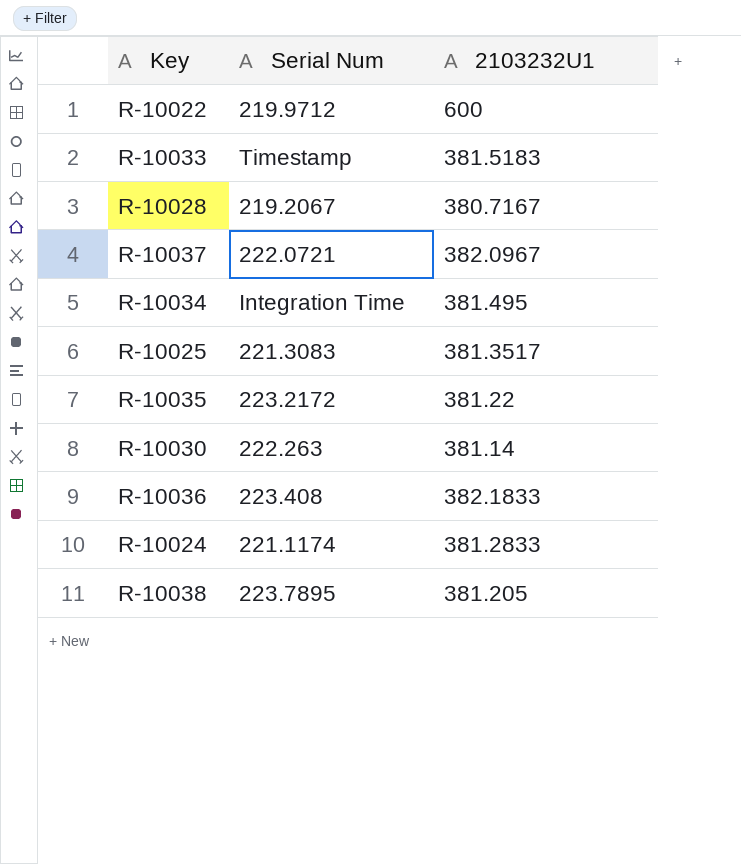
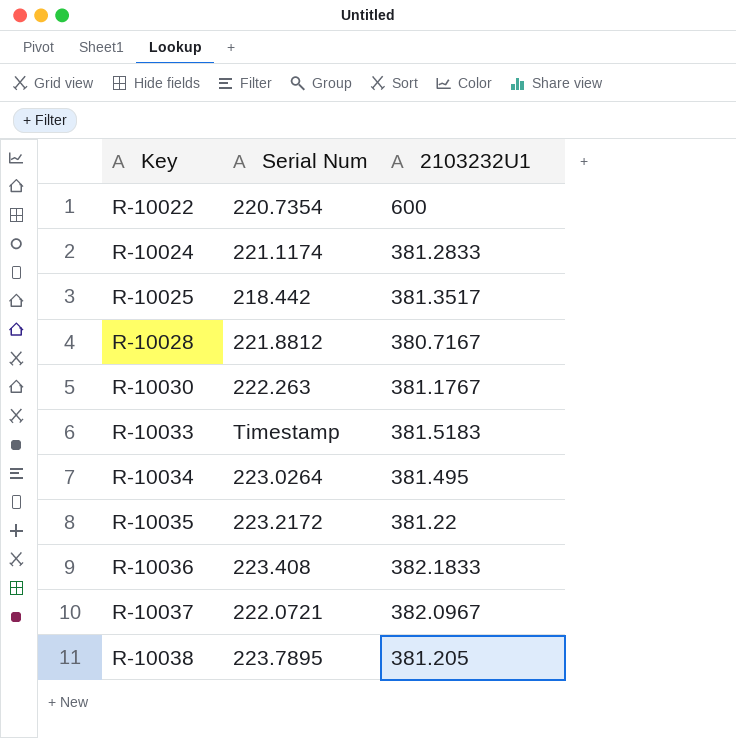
row order: none -> Key ascending
R-10022 | Serial Num: 219.9712 -> 220.7354
R-10025 | Serial Num: 221.3083 -> 218.442
R-10028 | Serial Num: 219.2067 -> 221.8812
R-10030 | 2103232U1: 381.14 -> 381.1767
R-10034 | Serial Num: Integration Time -> 223.0264

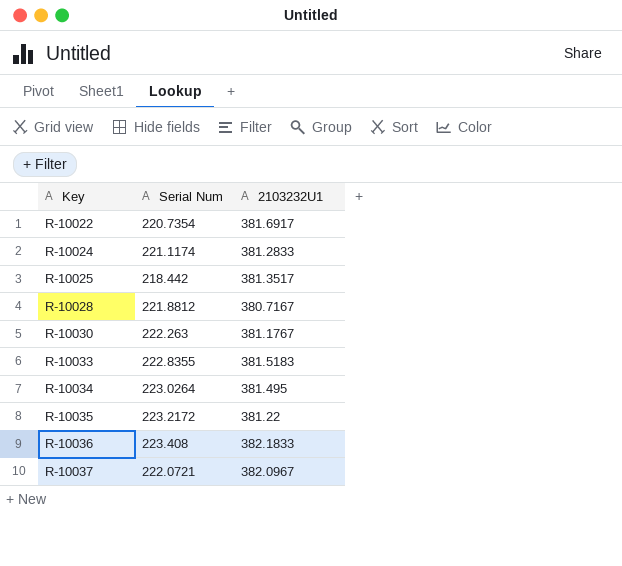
row R-10038: 223.7895 | 381.205 -> none
R-10022 | 2103232U1: 600 -> 381.6917
R-10033 | Serial Num: Timestamp -> 222.8355

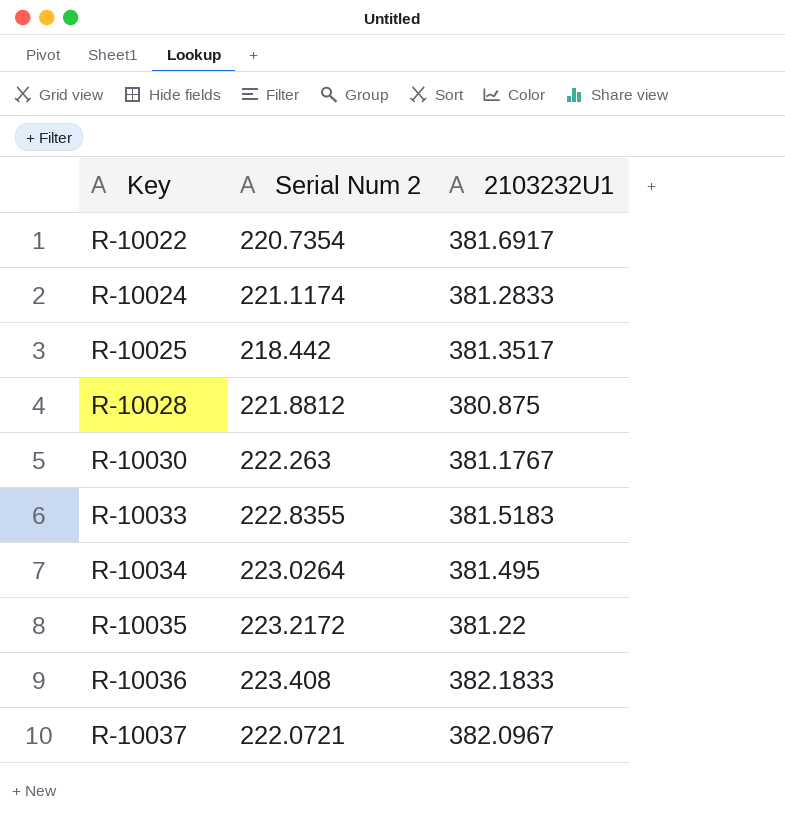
column name: Serial Num -> Serial Num 2
R-10028 | 2103232U1: 380.7167 -> 380.875

